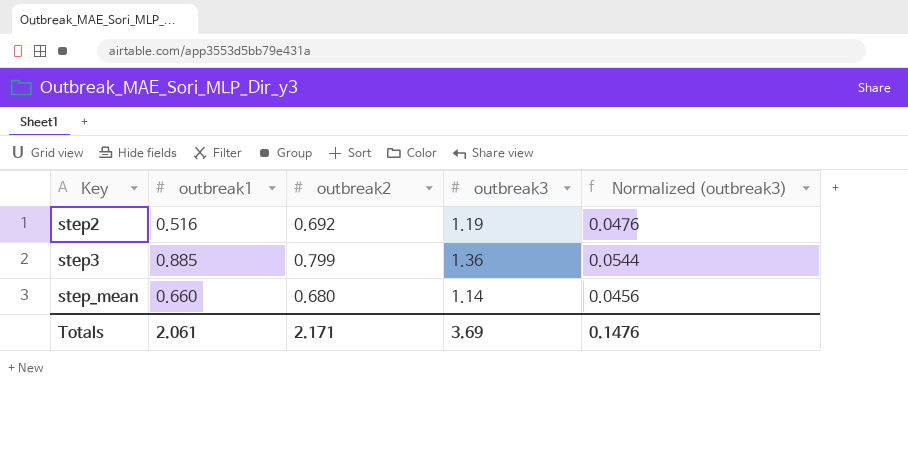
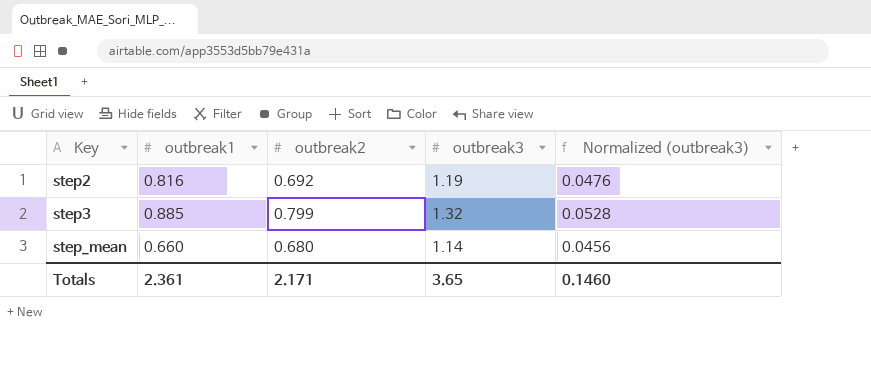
step2 | outbreak1: 0.516 -> 0.816
step3 | outbreak3: 1.36 -> 1.32
step3 | Normalized (outbreak3): 0.0544 -> 0.0528
Totals | outbreak1: 2.061 -> 2.361
Totals | outbreak3: 3.69 -> 3.65
Totals | Normalized (outbreak3): 0.1476 -> 0.1460

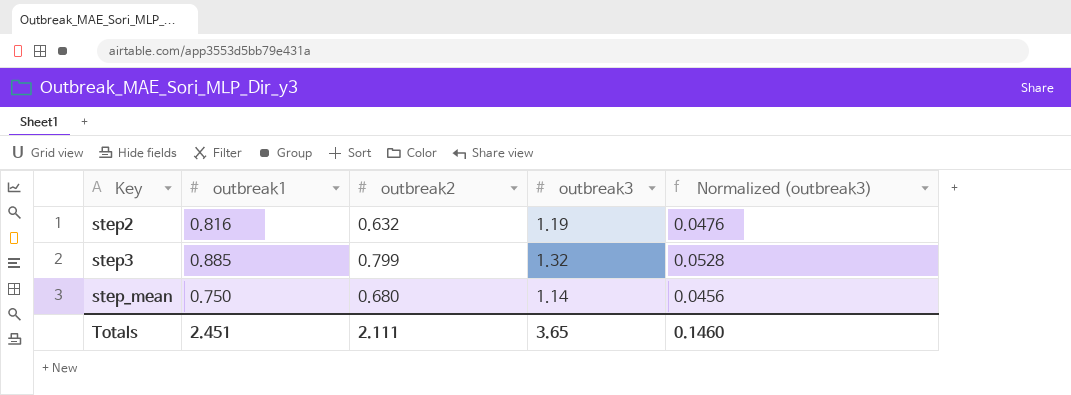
step2 | outbreak2: 0.692 -> 0.632
step_mean | outbreak1: 0.660 -> 0.750
Totals | outbreak1: 2.361 -> 2.451
Totals | outbreak2: 2.171 -> 2.111

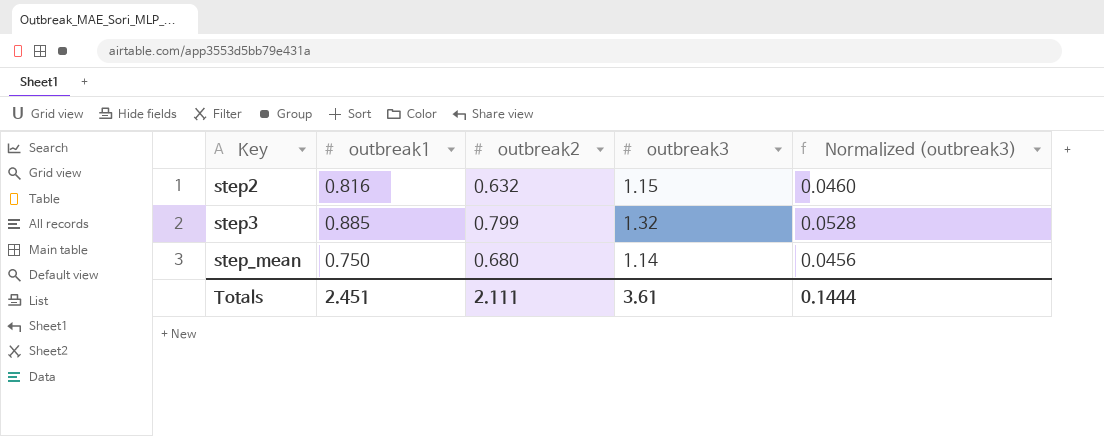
step2 | outbreak3: 1.19 -> 1.15
step2 | Normalized (outbreak3): 0.0476 -> 0.0460
Totals | outbreak3: 3.65 -> 3.61
Totals | Normalized (outbreak3): 0.1460 -> 0.1444

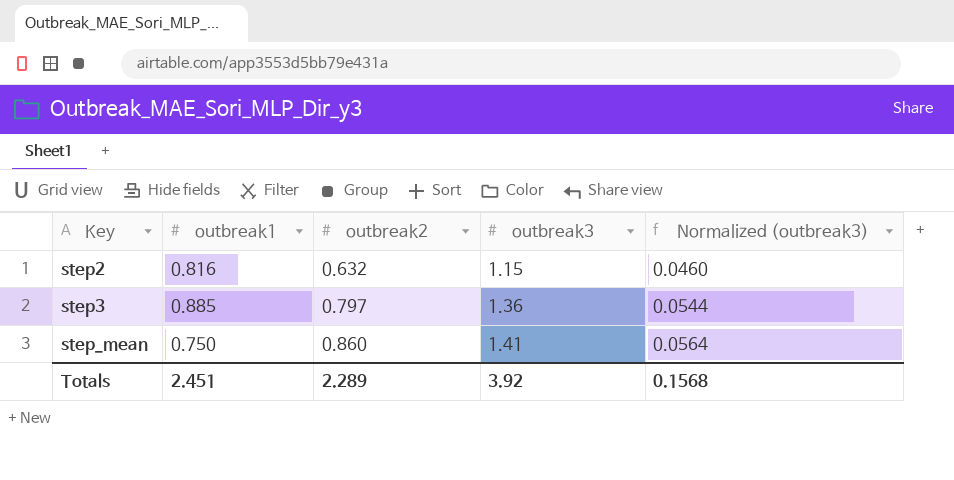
step3 | outbreak2: 0.799 -> 0.797
step3 | outbreak3: 1.32 -> 1.36
step3 | Normalized (outbreak3): 0.0528 -> 0.0544
step_mean | outbreak2: 0.680 -> 0.860
step_mean | outbreak3: 1.14 -> 1.41
step_mean | Normalized (outbreak3): 0.0456 -> 0.0564
Totals | outbreak2: 2.111 -> 2.289
Totals | outbreak3: 3.61 -> 3.92
Totals | Normalized (outbreak3): 0.1444 -> 0.1568

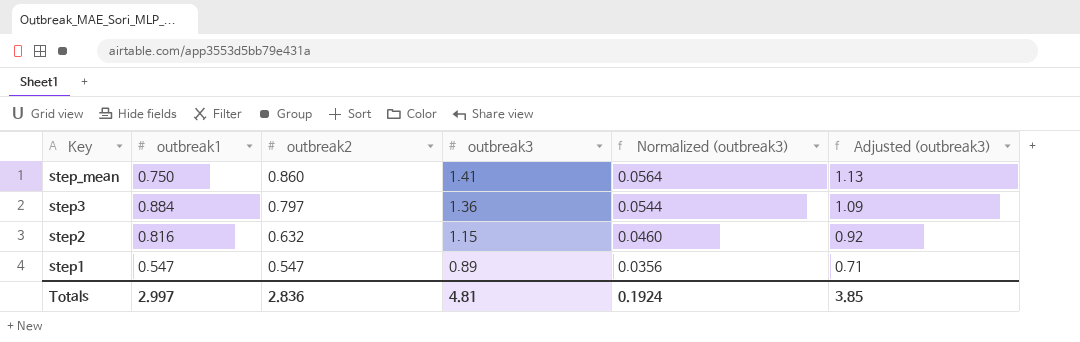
row order: Key ascending -> Key descending
column Adjusted (outbreak3) | formula: none -> [outbreak3] * 0.8
step3 | outbreak1: 0.885 -> 0.884
row step1: none -> 0.547 | 0.547 | 0.89 | 0.0356 | 0.71
Totals | outbreak1: 2.451 -> 2.997
Totals | outbreak2: 2.289 -> 2.836
Totals | outbreak3: 3.92 -> 4.81
Totals | Normalized (outbreak3): 0.1568 -> 0.1924

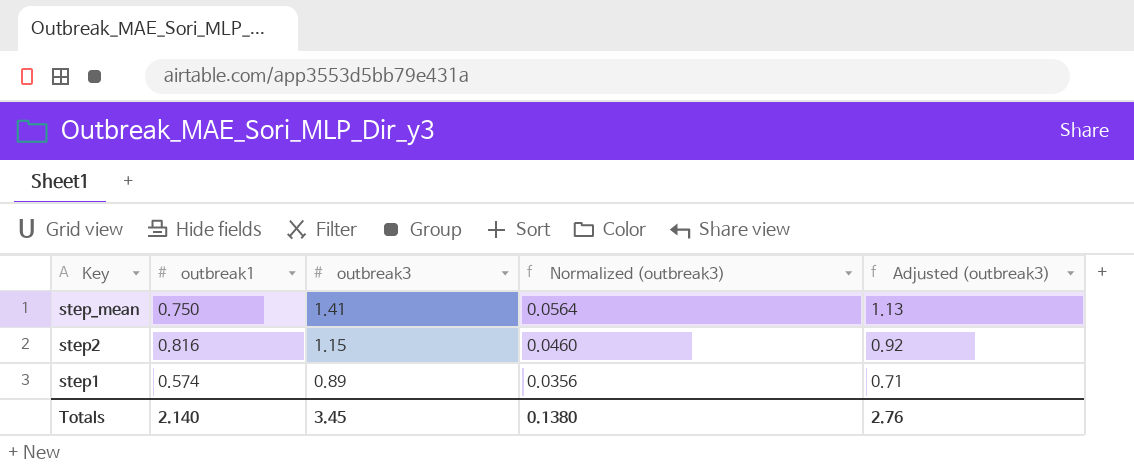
column outbreak2 | position: 3 -> none
row step3: 0.884 | 0.797 | 1.36 | 0.0544 | 1.09 -> none
step1 | outbreak1: 0.547 -> 0.574
Totals | outbreak1: 2.997 -> 2.140
Totals | outbreak3: 4.81 -> 3.45
Totals | Normalized (outbreak3): 0.1924 -> 0.1380
Totals | Adjusted (outbreak3): 3.85 -> 2.76

